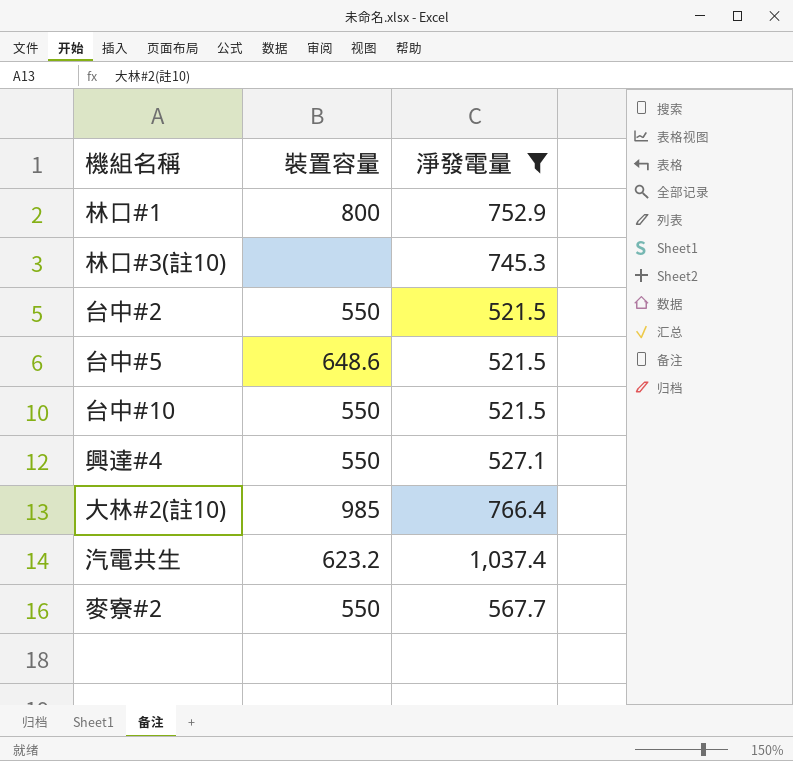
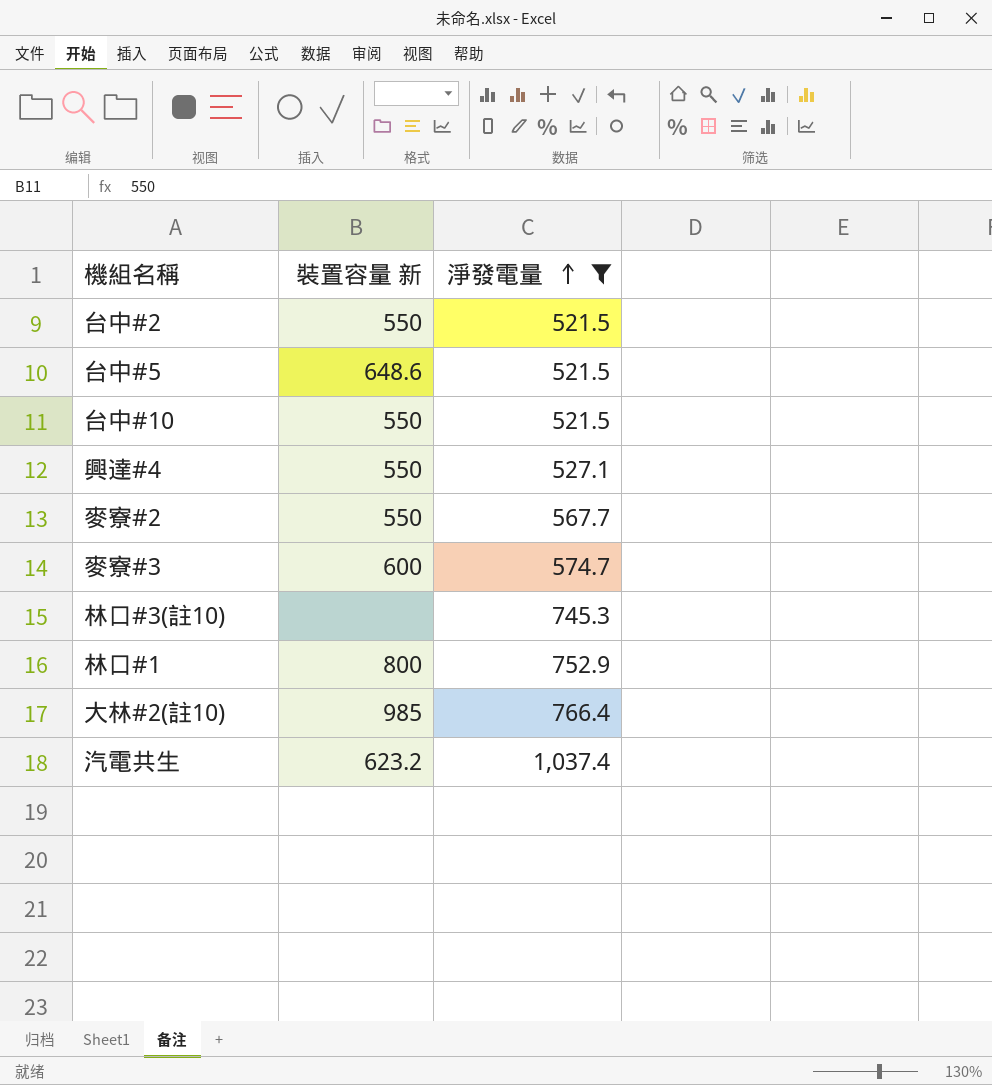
row order: none -> 淨發電量 ascending
column name: 裝置容量 -> 裝置容量 新
row 麥寮#3: none -> 600 | 574.7

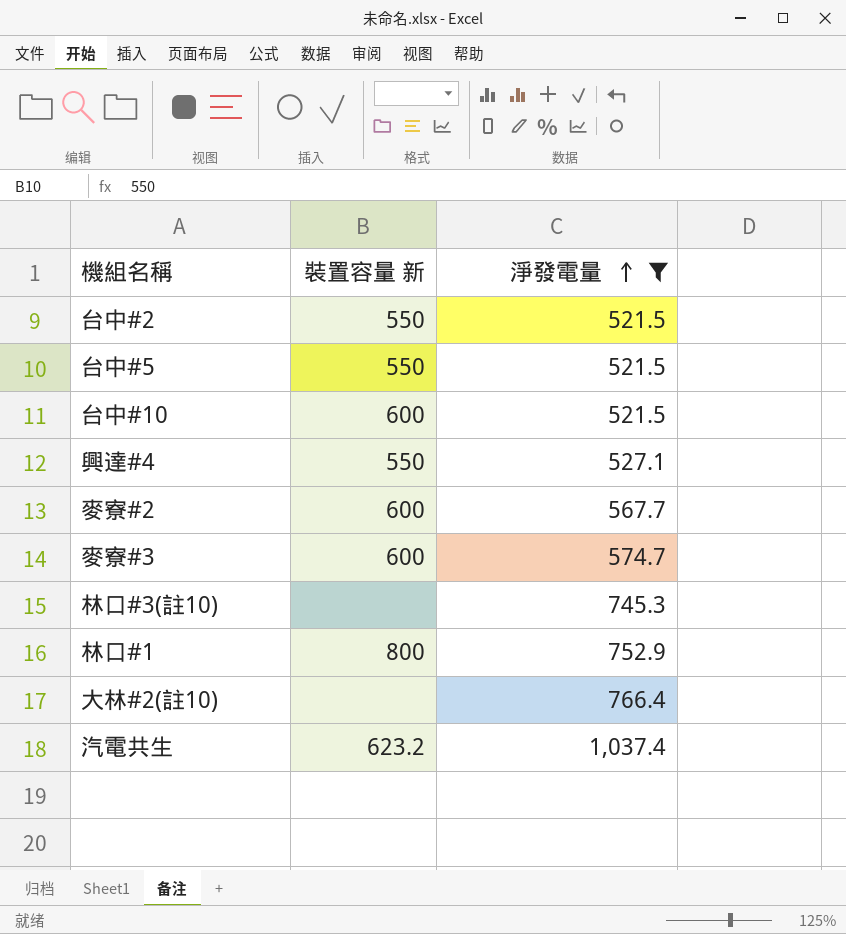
台中#5 | 裝置容量 新: 648.6 -> 550
台中#10 | 裝置容量 新: 550 -> 600
麥寮#2 | 裝置容量 新: 550 -> 600
大林#2(註10) | 裝置容量 新: 985 -> none

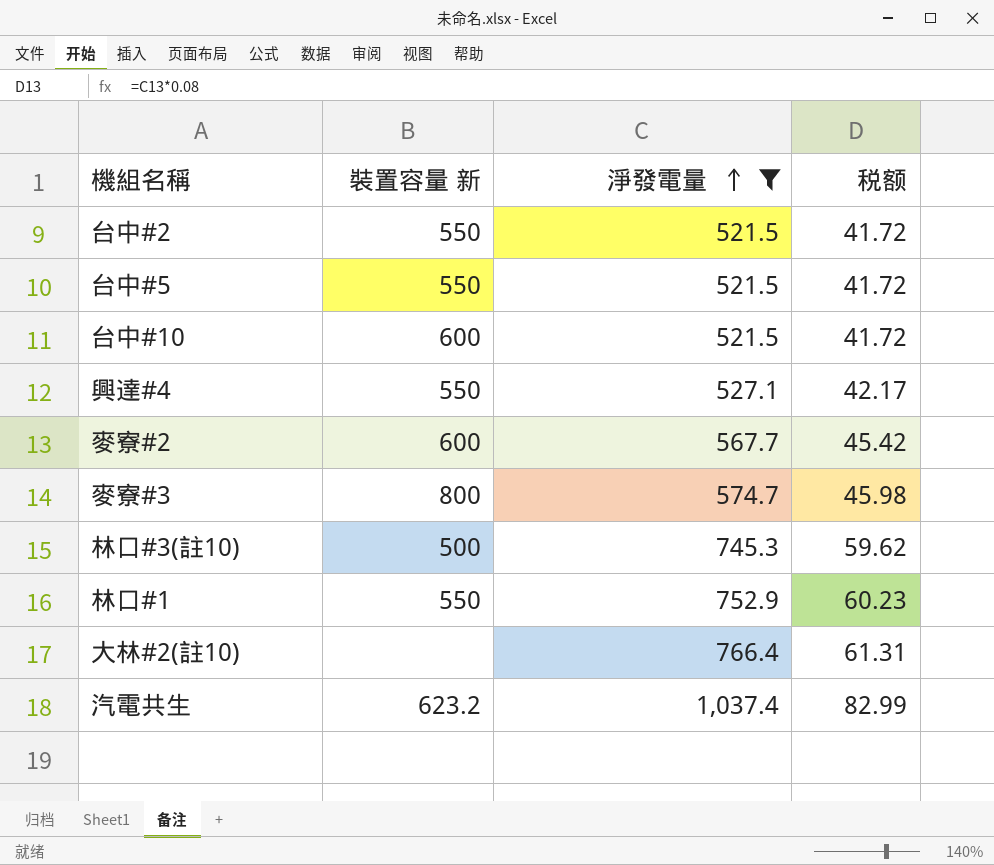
column 税额 | formula: none -> [淨發電量] * 0.08
麥寮#3 | 裝置容量 新: 600 -> 800
林口#3(註10) | 裝置容量 新: none -> 500
林口#1 | 裝置容量 新: 800 -> 550

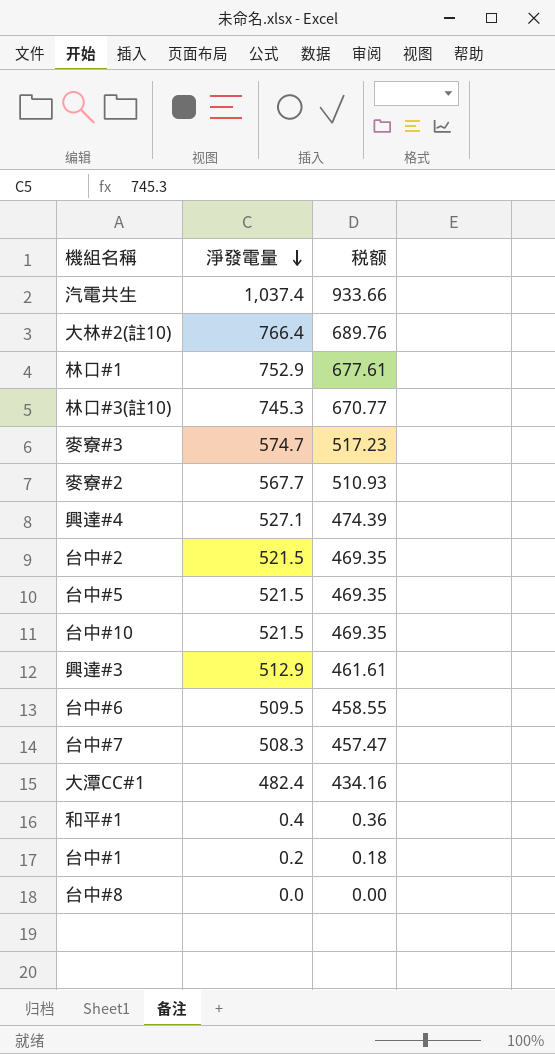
filter: 淨發電量 >= 521.5 -> none
row order: 淨發電量 ascending -> 淨發電量 descending
column 裝置容量 新 | position: 2 -> none
column 税额 | formula: [淨發電量] * 0.08 -> [淨發電量] * 0.9

